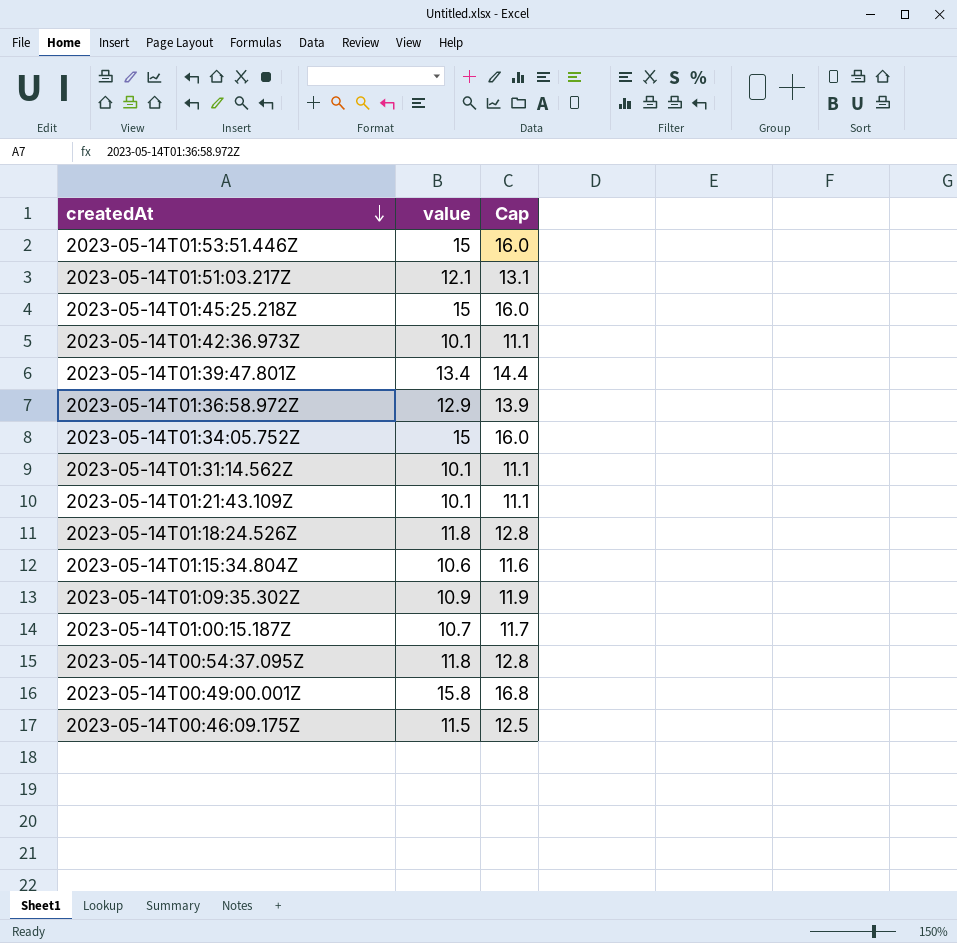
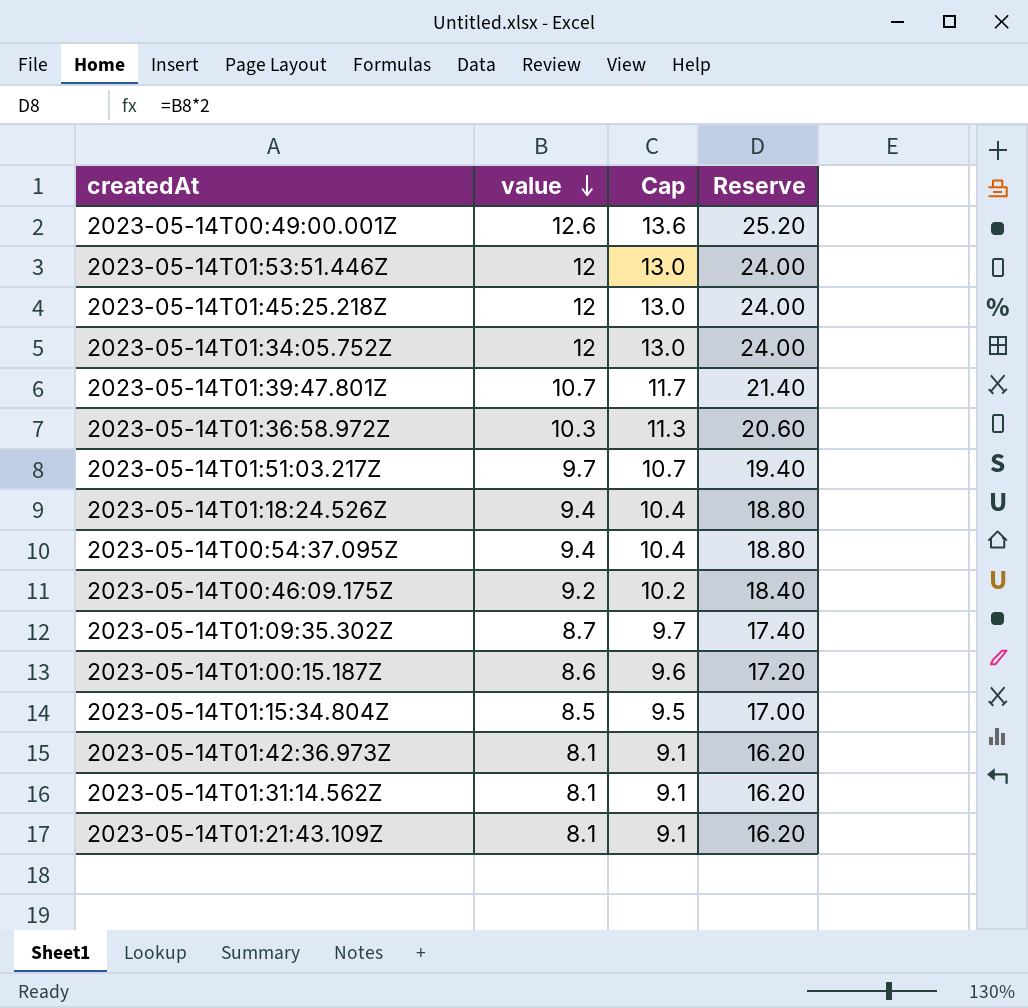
row order: createdAt descending -> value descending
column Reserve | formula: none -> [value] * 2
2023-05-14T00:49:00.001Z | value: 15.8 -> 12.6
2023-05-14T00:49:00.001Z | Cap: 16.8 -> 13.6
2023-05-14T01:53:51.446Z | value: 15 -> 12
2023-05-14T01:53:51.446Z | Cap: 16.0 -> 13.0
2023-05-14T01:45:25.218Z | value: 15 -> 12
2023-05-14T01:45:25.218Z | Cap: 16.0 -> 13.0
2023-05-14T01:34:05.752Z | value: 15 -> 12
2023-05-14T01:34:05.752Z | Cap: 16.0 -> 13.0
2023-05-14T01:39:47.801Z | value: 13.4 -> 10.7
2023-05-14T01:39:47.801Z | Cap: 14.4 -> 11.7
2023-05-14T01:36:58.972Z | value: 12.9 -> 10.3
2023-05-14T01:36:58.972Z | Cap: 13.9 -> 11.3
2023-05-14T01:51:03.217Z | value: 12.1 -> 9.7
2023-05-14T01:51:03.217Z | Cap: 13.1 -> 10.7
2023-05-14T01:18:24.526Z | value: 11.8 -> 9.4
2023-05-14T01:18:24.526Z | Cap: 12.8 -> 10.4
2023-05-14T00:54:37.095Z | value: 11.8 -> 9.4
2023-05-14T00:54:37.095Z | Cap: 12.8 -> 10.4
2023-05-14T00:46:09.175Z | value: 11.5 -> 9.2
2023-05-14T00:46:09.175Z | Cap: 12.5 -> 10.2
2023-05-14T01:09:35.302Z | value: 10.9 -> 8.7
2023-05-14T01:09:35.302Z | Cap: 11.9 -> 9.7
2023-05-14T01:00:15.187Z | value: 10.7 -> 8.6
2023-05-14T01:00:15.187Z | Cap: 11.7 -> 9.6
2023-05-14T01:15:34.804Z | value: 10.6 -> 8.5
2023-05-14T01:15:34.804Z | Cap: 11.6 -> 9.5
2023-05-14T01:42:36.973Z | value: 10.1 -> 8.1
2023-05-14T01:42:36.973Z | Cap: 11.1 -> 9.1
2023-05-14T01:31:14.562Z | value: 10.1 -> 8.1
2023-05-14T01:31:14.562Z | Cap: 11.1 -> 9.1
2023-05-14T01:21:43.109Z | value: 10.1 -> 8.1
2023-05-14T01:21:43.109Z | Cap: 11.1 -> 9.1

